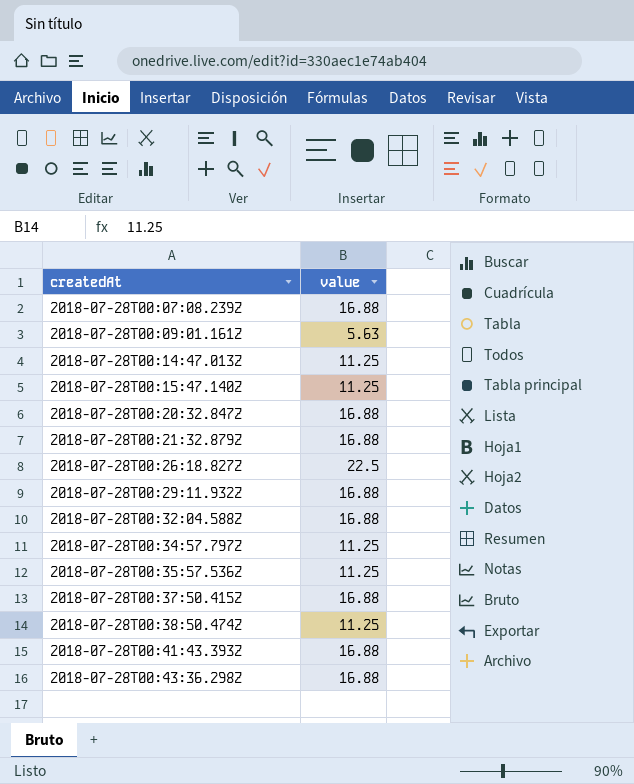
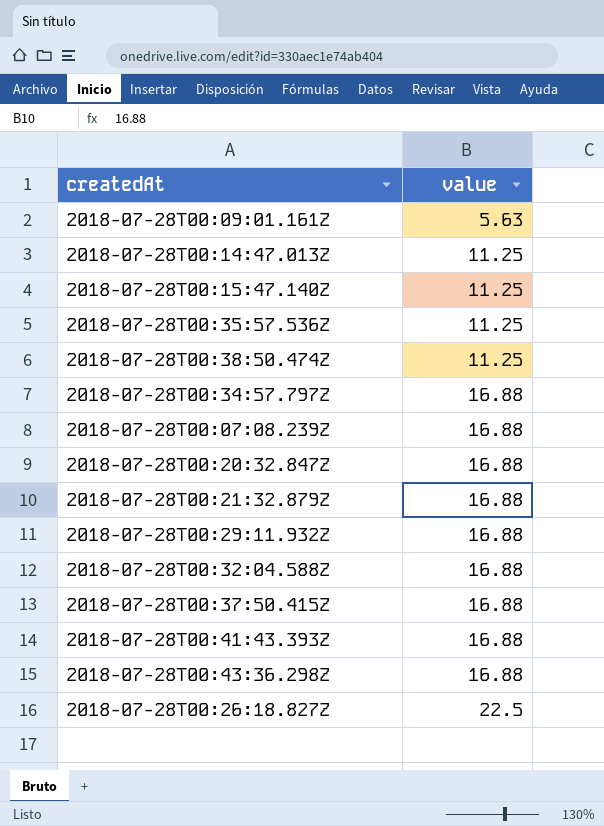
row order: createdAt ascending -> value ascending
2018-07-28T00:34:57.797Z | value: 11.25 -> 16.88

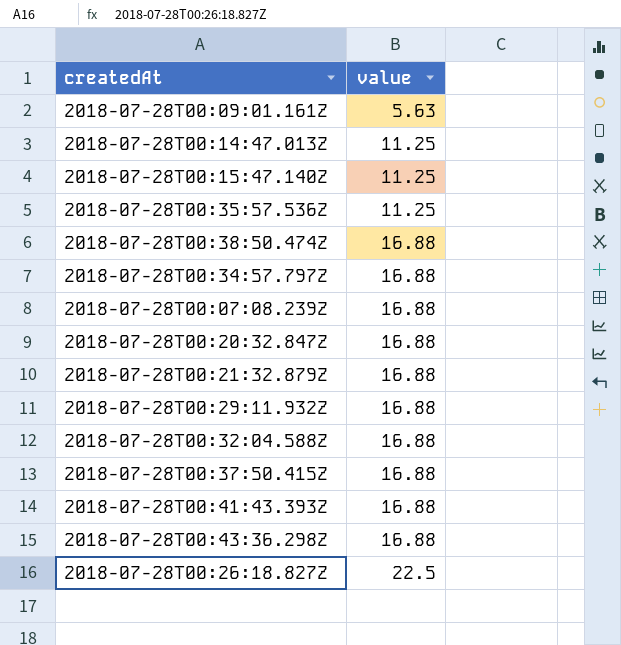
2018-07-28T00:38:50.474Z | value: 11.25 -> 16.88

